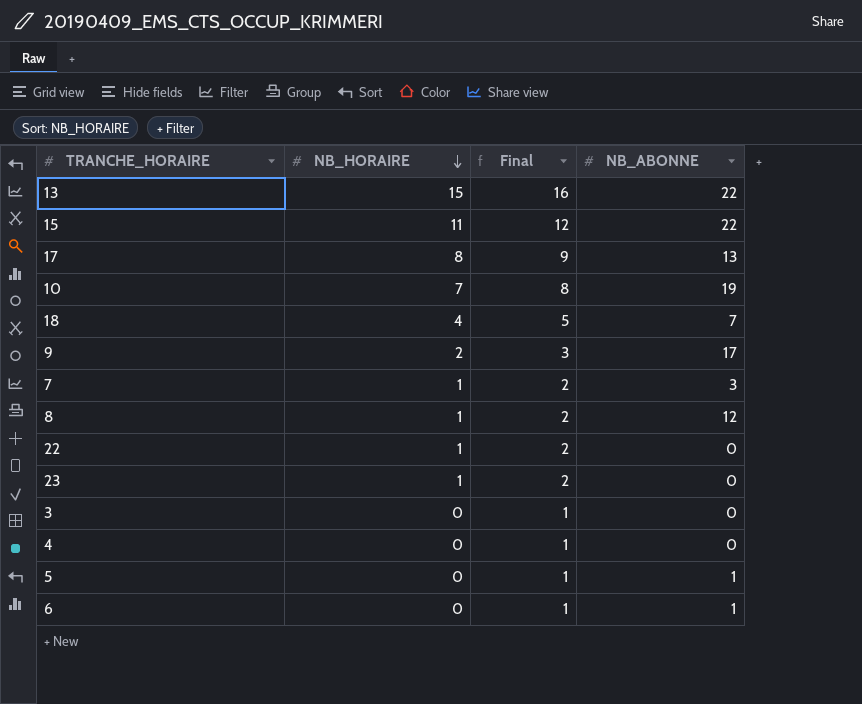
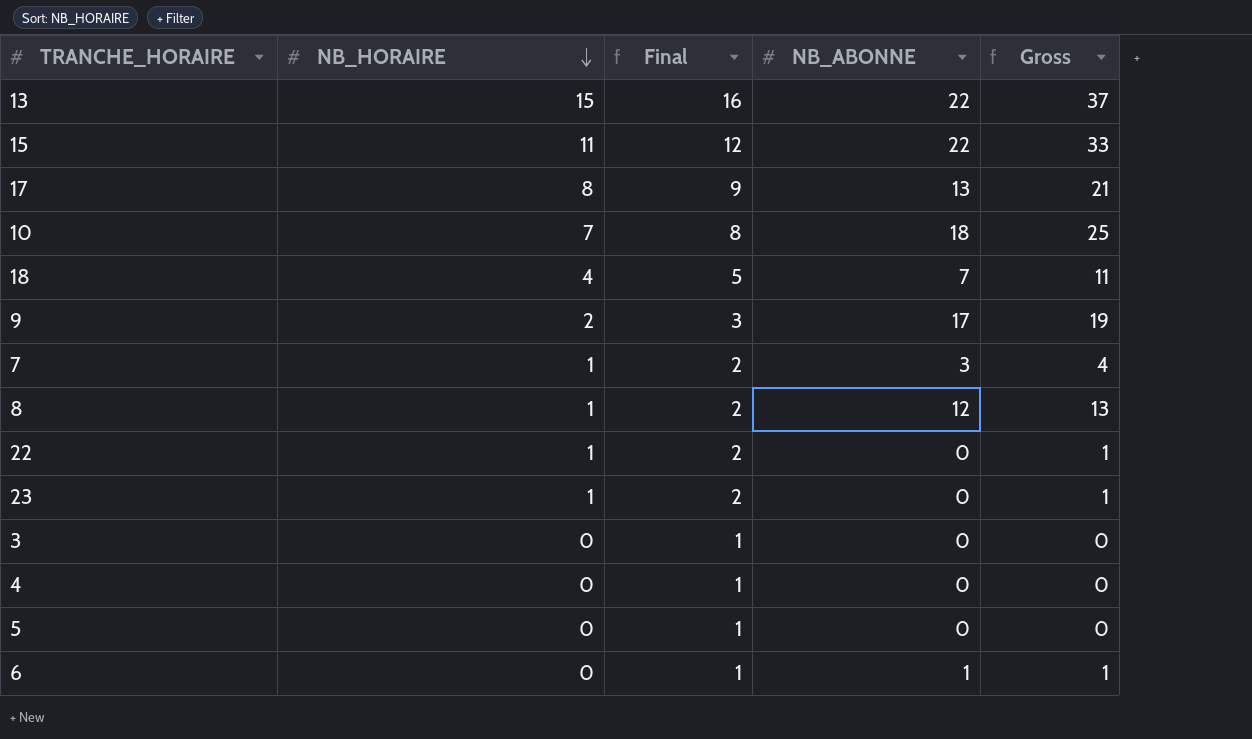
column Gross | formula: none -> [NB_HORAIRE] + [NB_ABONNE]
10 | NB_ABONNE: 19 -> 18
5 | NB_ABONNE: 1 -> 0

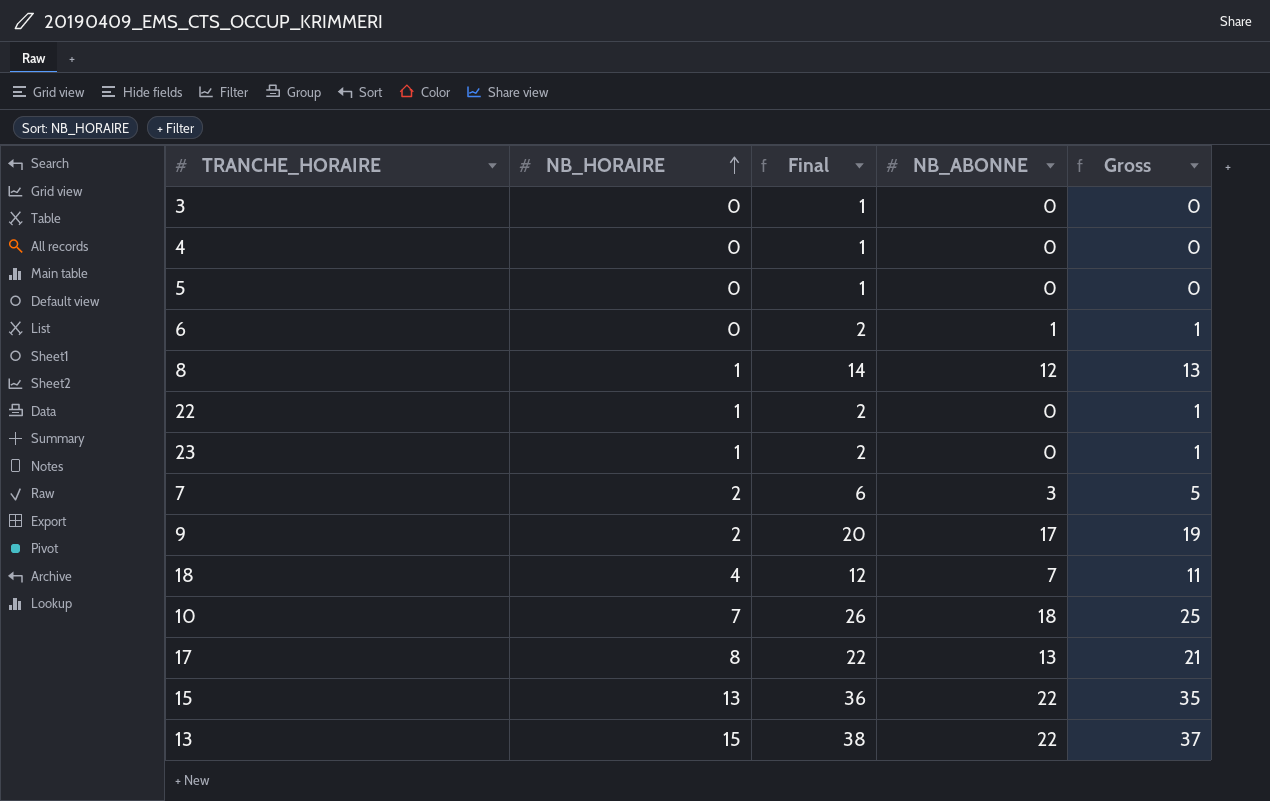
row order: NB_HORAIRE descending -> NB_HORAIRE ascending
column Final | formula: [NB_HORAIRE] + 1 -> [Gross] + 1
7 | NB_HORAIRE: 1 -> 2
7 | Gross: 4 -> 5
15 | NB_HORAIRE: 11 -> 13
15 | Gross: 33 -> 35

